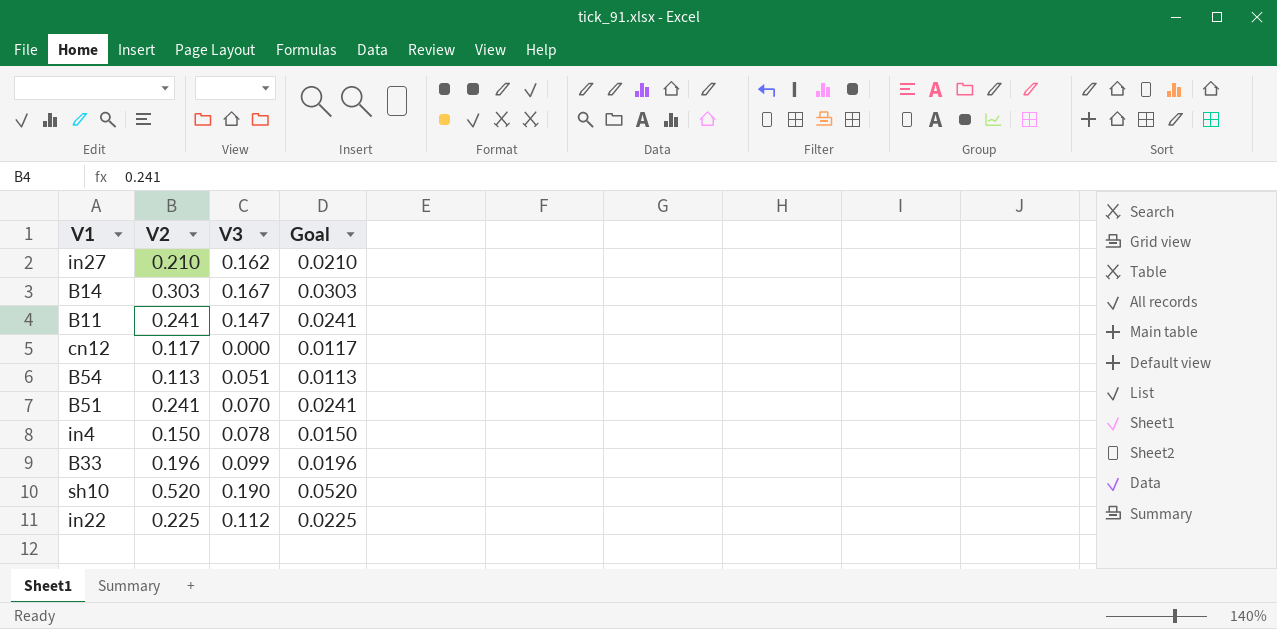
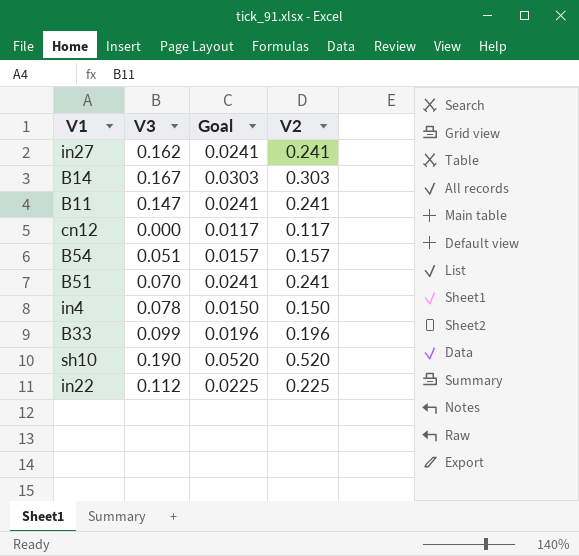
column V2 | position: 2 -> 4
in27 | Goal: 0.0210 -> 0.0241
in27 | V2: 0.210 -> 0.241
B54 | Goal: 0.0113 -> 0.0157
B54 | V2: 0.113 -> 0.157

